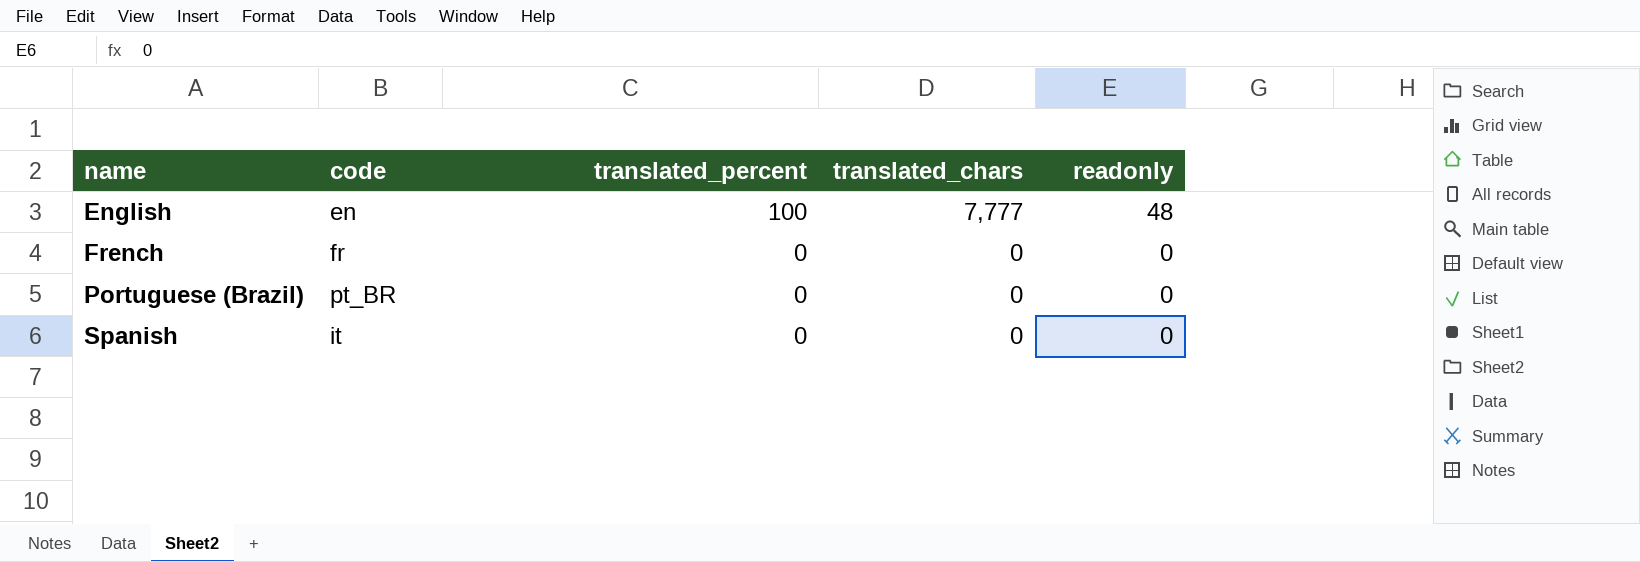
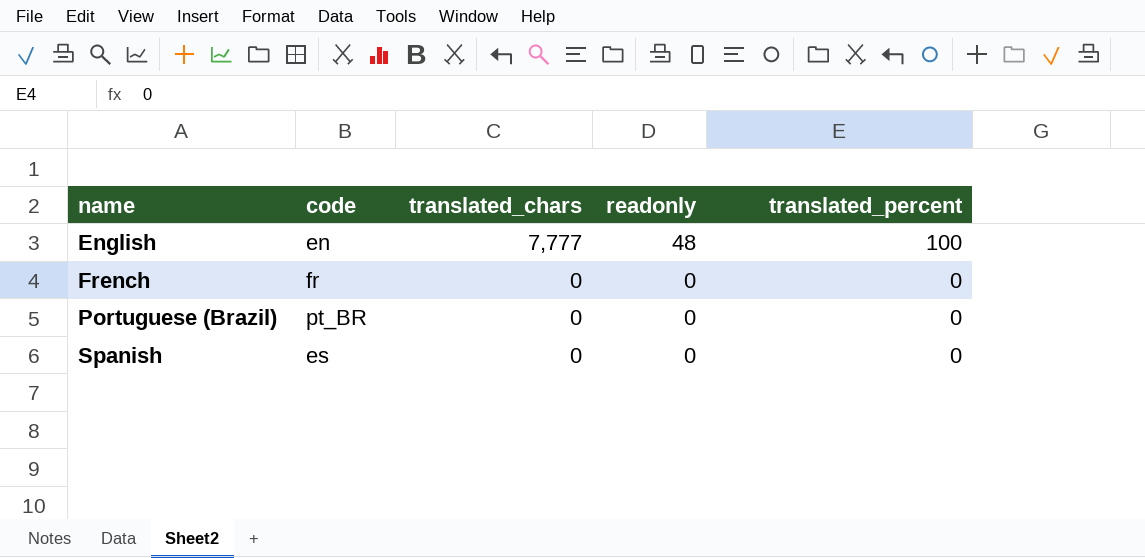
column translated_percent | position: 3 -> 5
Spanish | code: it -> es

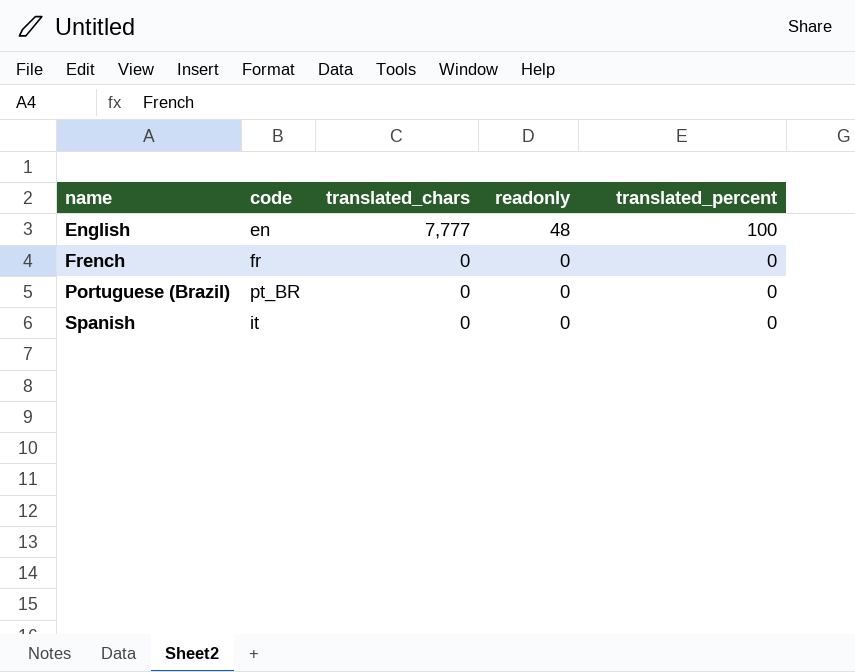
Spanish | code: es -> it

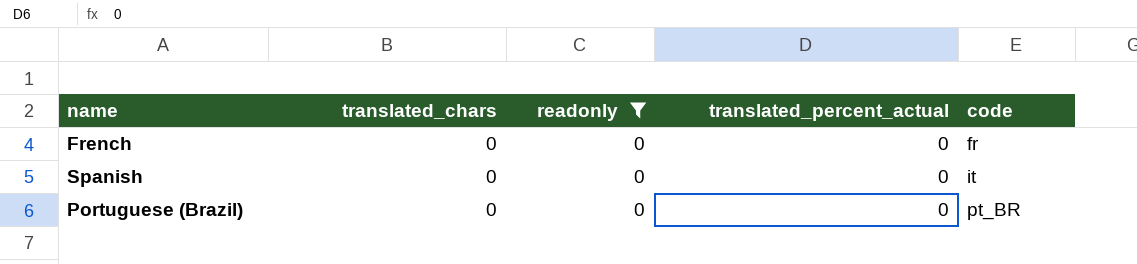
filter: none -> readonly = 0
row order: name ascending -> code ascending
column name: translated_percent -> translated_percent_actual
column code | position: 2 -> 5

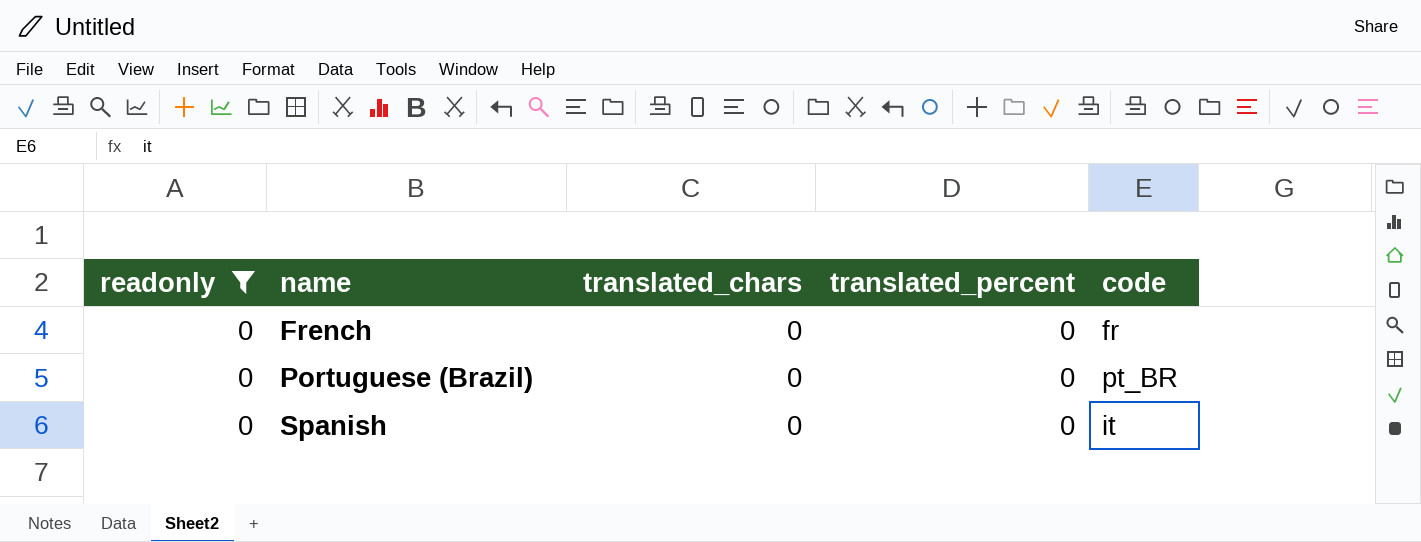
row order: code ascending -> name ascending
column readonly | position: 3 -> 1
column name: translated_percent_actual -> translated_percent

